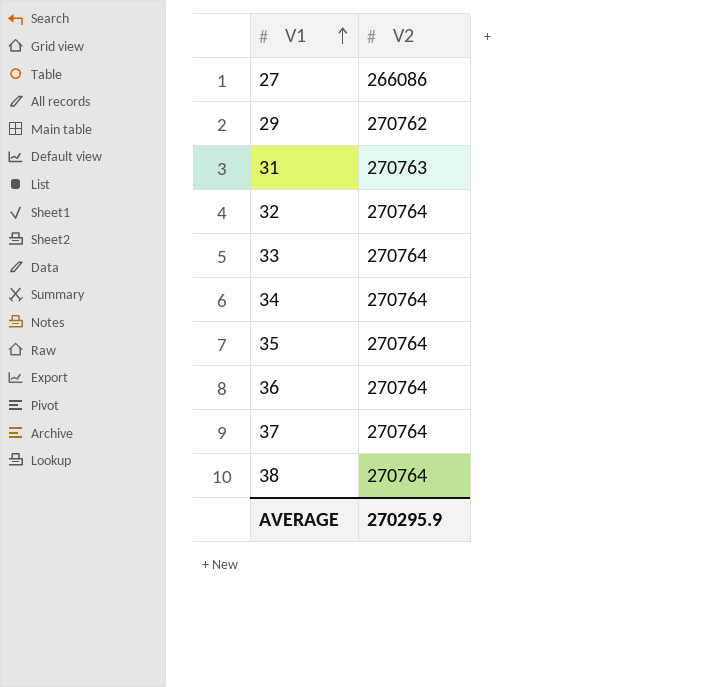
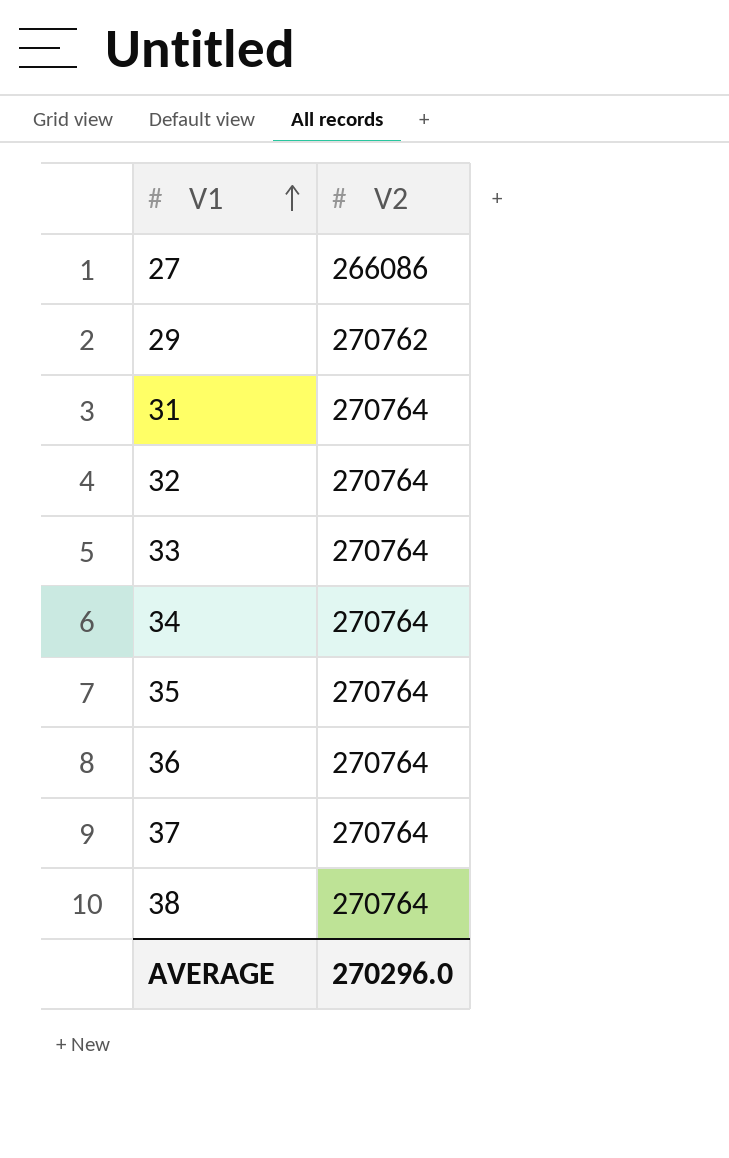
31 | V2: 270763 -> 270764
AVERAGE | V2: 270295.9 -> 270296.0

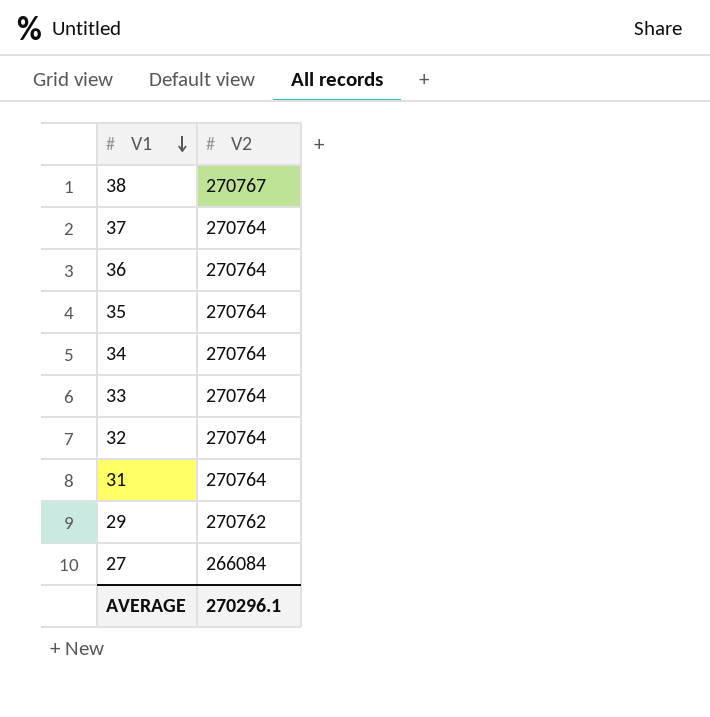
row order: V1 ascending -> V1 descending
38 | V2: 270764 -> 270767
27 | V2: 266086 -> 266084
AVERAGE | V2: 270296.0 -> 270296.1

